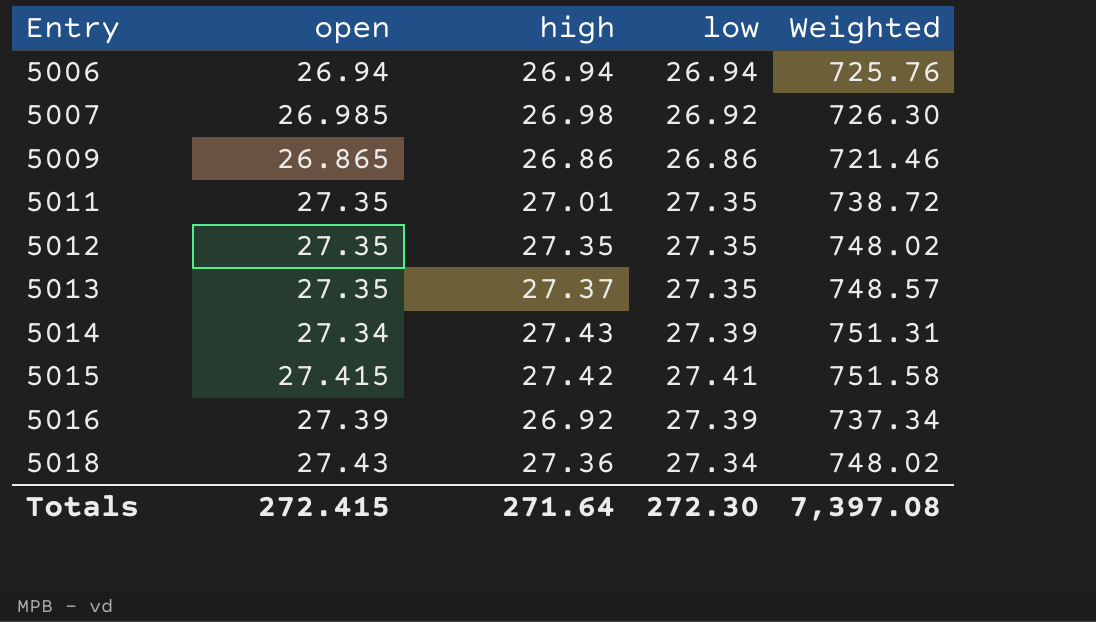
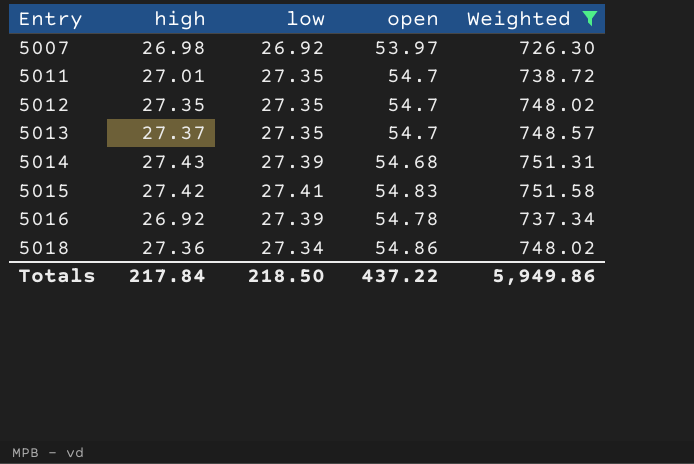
filter: none -> Weighted >= 726.30
column open | position: 2 -> 4
5007 | open: 26.985 -> 53.97
5011 | open: 27.35 -> 54.7
5012 | open: 27.35 -> 54.7
5013 | open: 27.35 -> 54.7
5014 | open: 27.34 -> 54.68
5015 | open: 27.415 -> 54.83
5016 | open: 27.39 -> 54.78
5018 | open: 27.43 -> 54.86
Totals | high: 271.64 -> 217.84
Totals | low: 272.30 -> 218.50
Totals | open: 272.415 -> 437.22
Totals | Weighted: 7,397.08 -> 5,949.86

